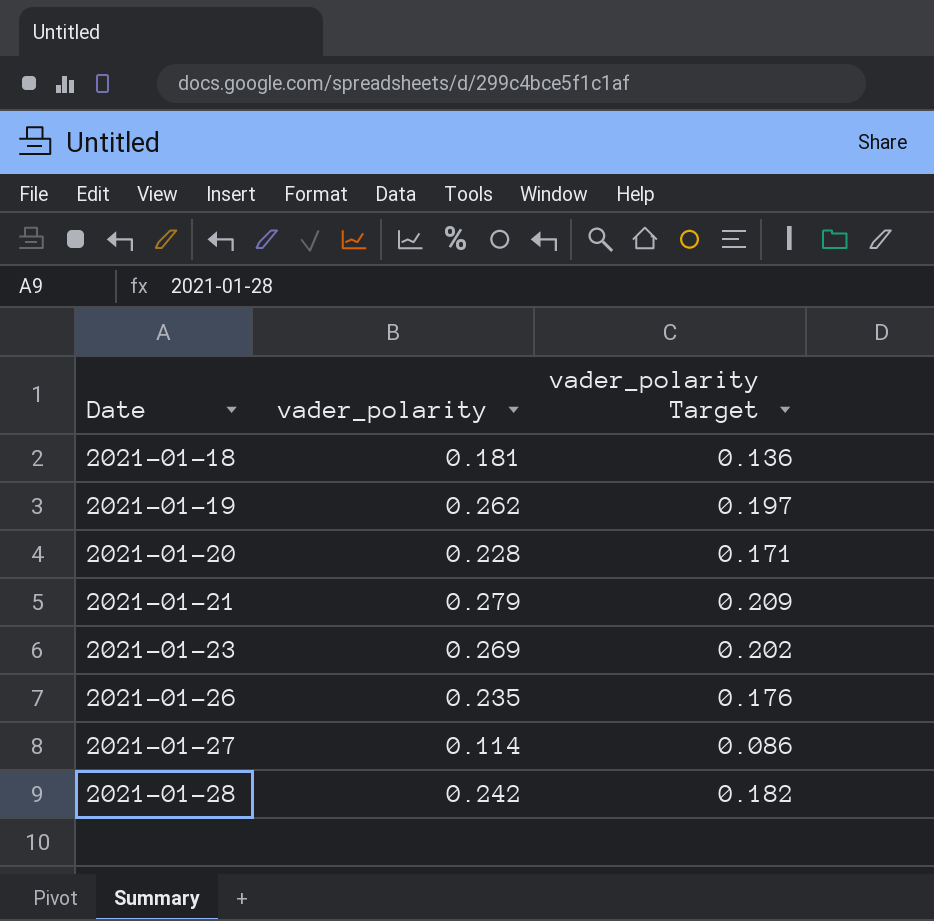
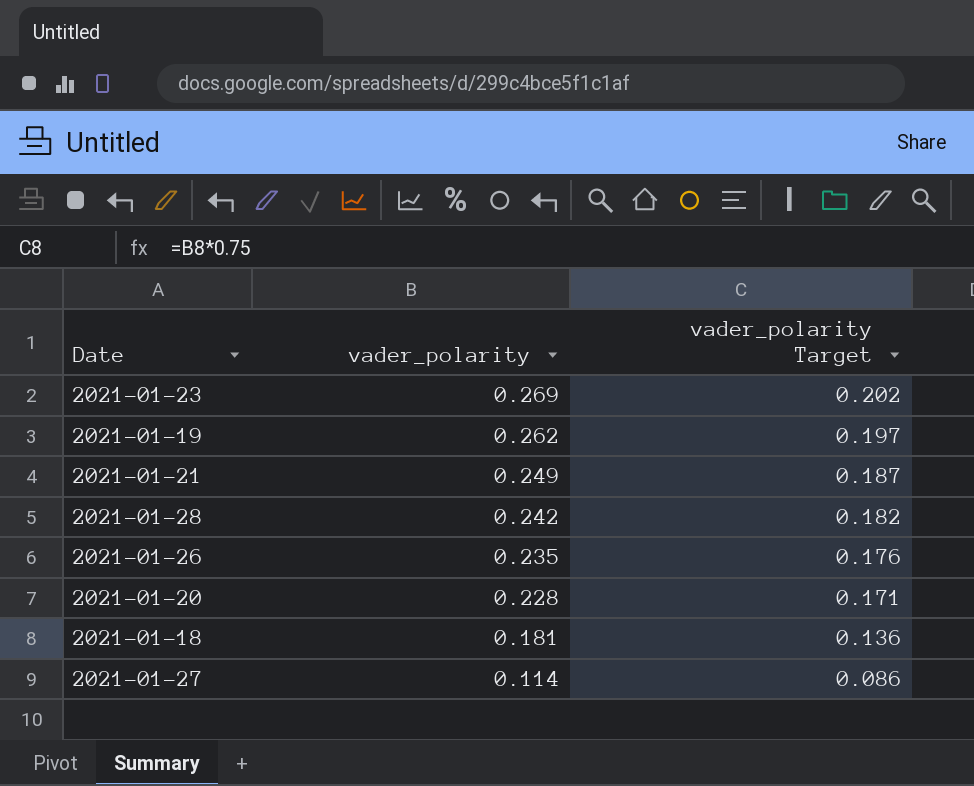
row order: Date ascending -> vader_polarity descending
2021-01-21 | vader_polarity: 0.279 -> 0.249
2021-01-21 | vader_polarity Target: 0.209 -> 0.187

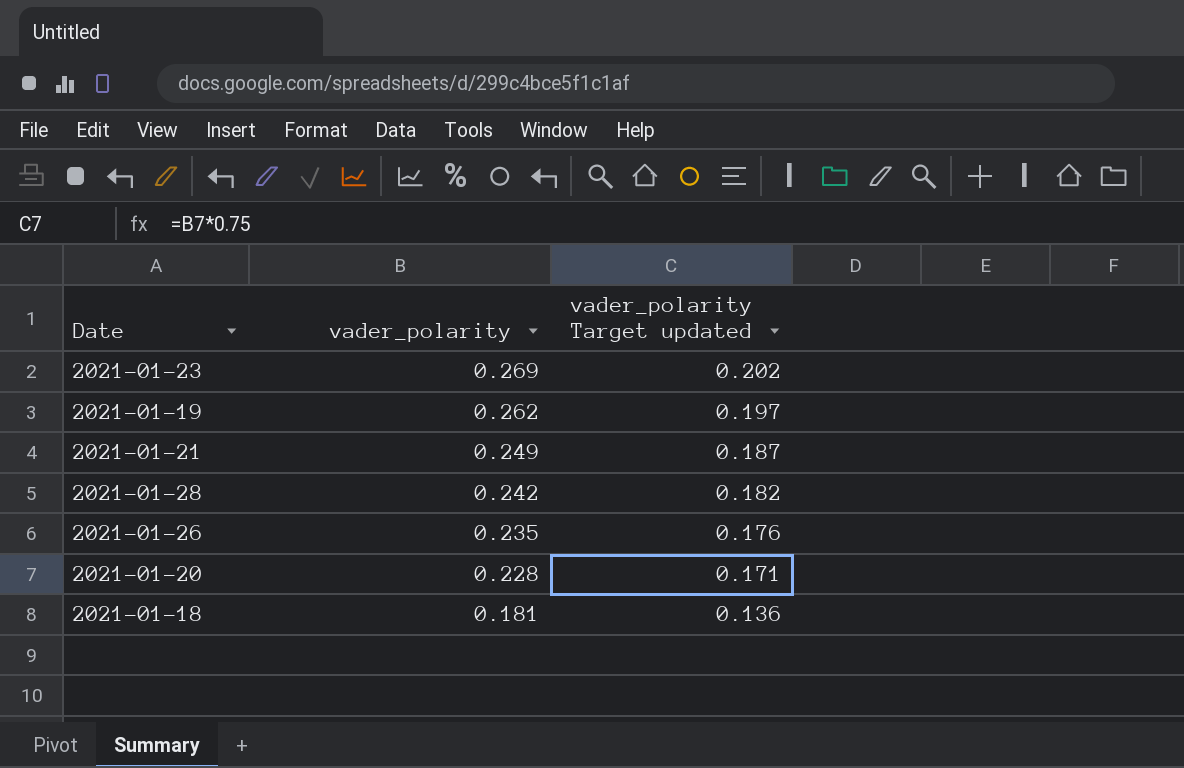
column name: vader_polarity Target -> vader_polarity Target updated
row 2021-01-27: 0.114 | 0.086 -> none

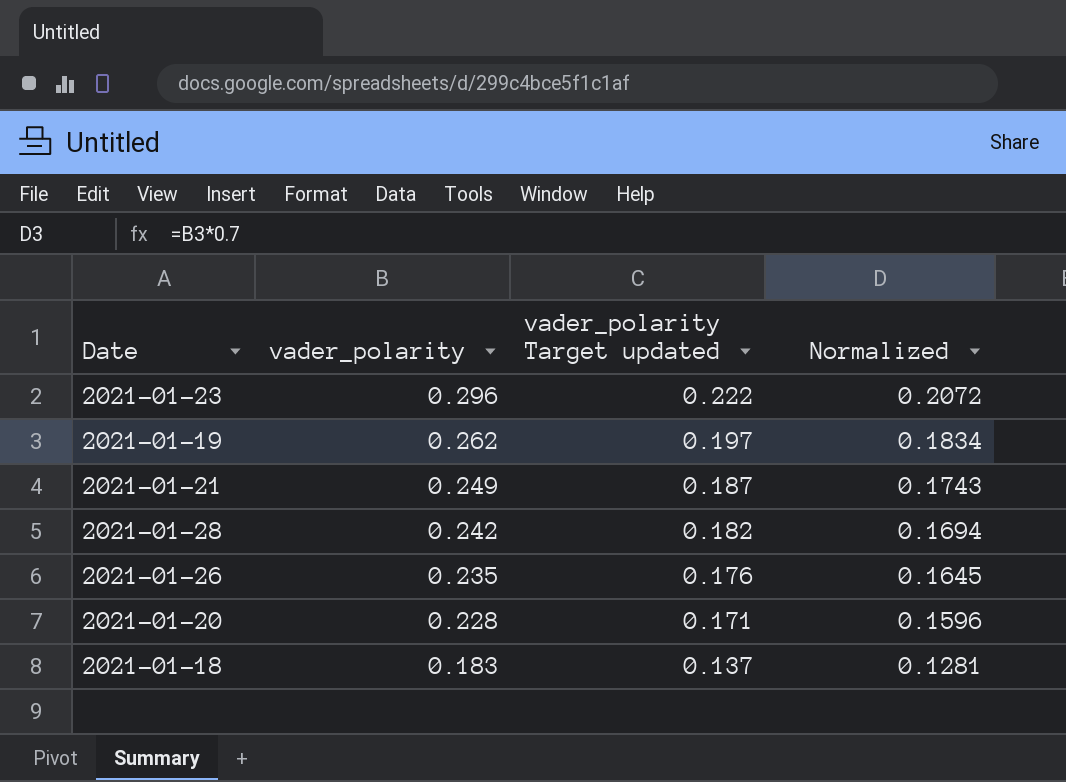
column Normalized | formula: none -> [vader_polarity] * 0.7
2021-01-23 | vader_polarity: 0.269 -> 0.296
2021-01-23 | vader_polarity Target updated: 0.202 -> 0.222
2021-01-18 | vader_polarity: 0.181 -> 0.183
2021-01-18 | vader_polarity Target updated: 0.136 -> 0.137

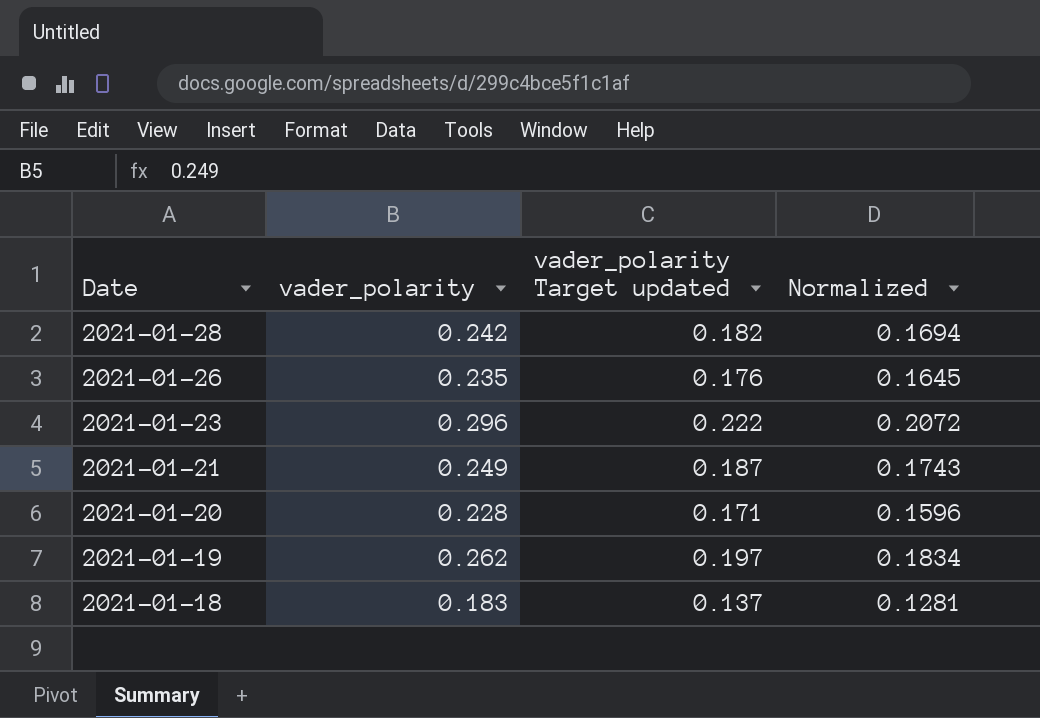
row order: vader_polarity descending -> Date descending

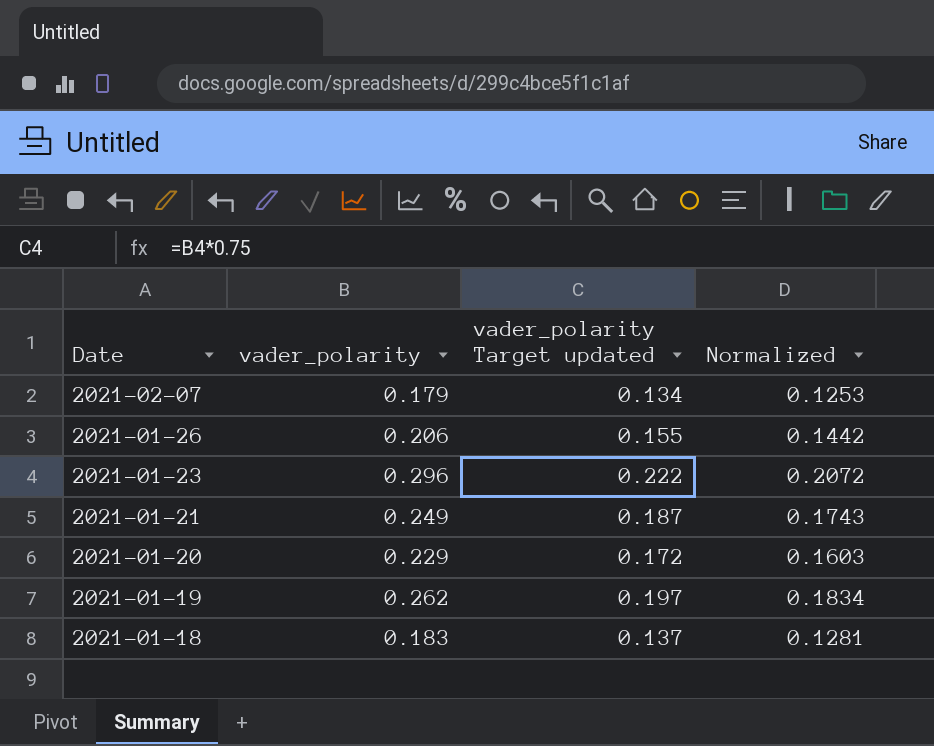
row 2021-01-28: 0.242 | 0.182 | 0.1694 -> none
row 2021-02-07: none -> 0.179 | 0.134 | 0.1253
2021-01-26 | vader_polarity: 0.235 -> 0.206
2021-01-26 | vader_polarity Target updated: 0.176 -> 0.155
2021-01-26 | Normalized: 0.1645 -> 0.1442
2021-01-20 | vader_polarity: 0.228 -> 0.229
2021-01-20 | vader_polarity Target updated: 0.171 -> 0.172
2021-01-20 | Normalized: 0.1596 -> 0.1603

